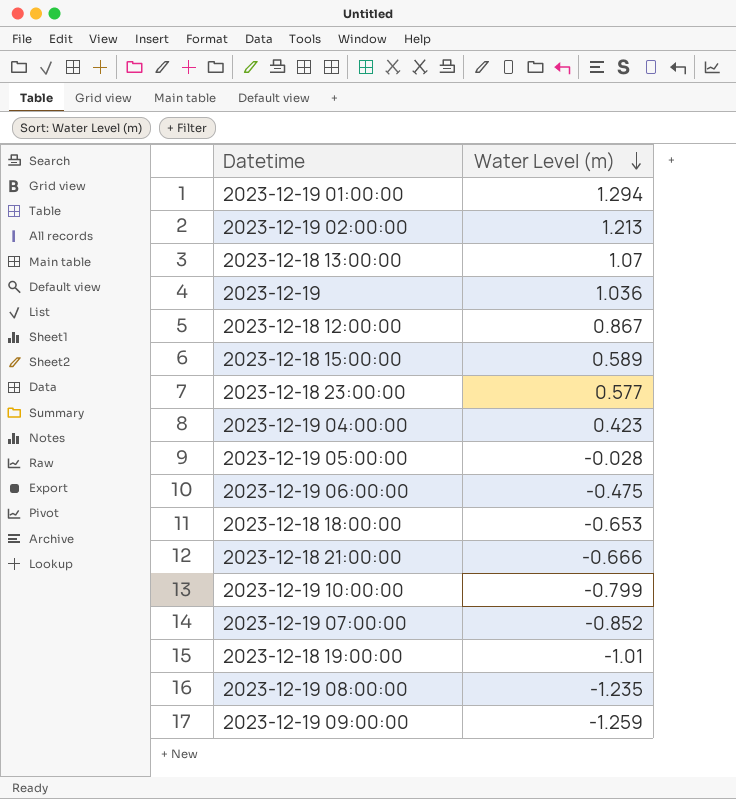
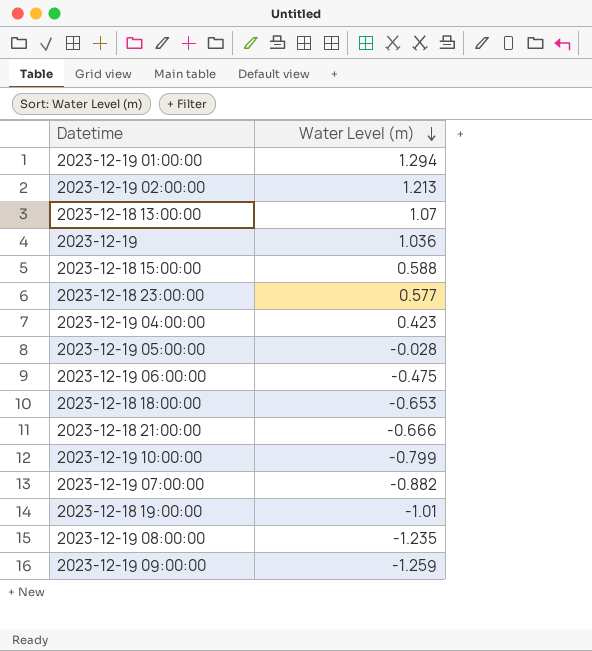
row 2023-12-18 12:00:00: 0.867 -> none
2023-12-18 15:00:00 | Water Level (m): 0.589 -> 0.588
2023-12-19 07:00:00 | Water Level (m): -0.852 -> -0.882

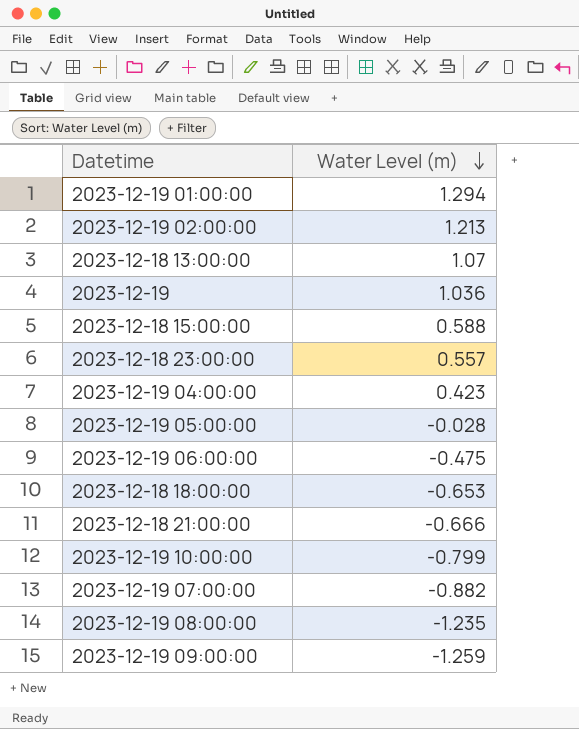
row 2023-12-18 19:00:00: -1.01 -> none
2023-12-18 23:00:00 | Water Level (m): 0.577 -> 0.557

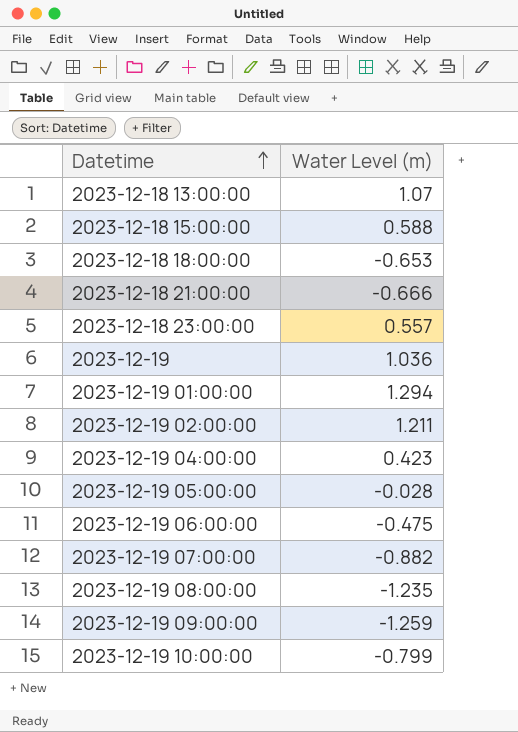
row order: Water Level (m) descending -> Datetime ascending
2023-12-19 02:00:00 | Water Level (m): 1.213 -> 1.211

